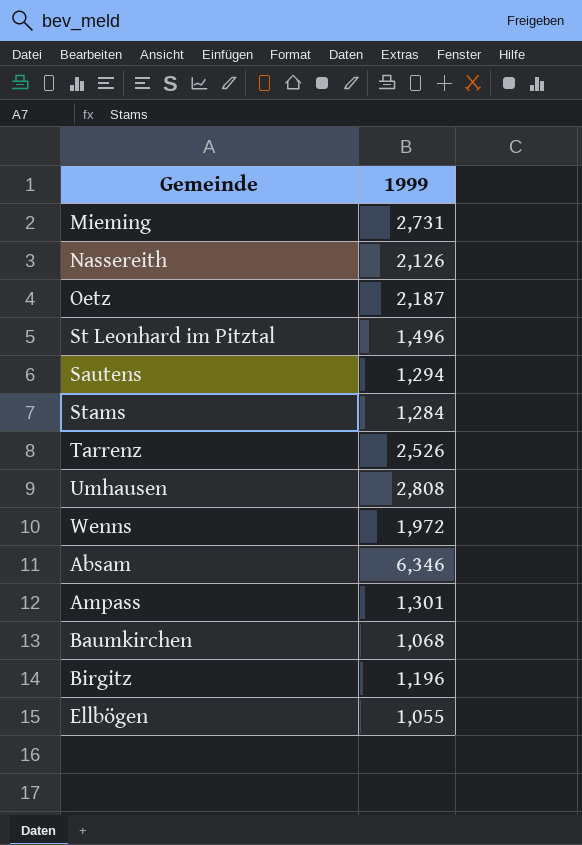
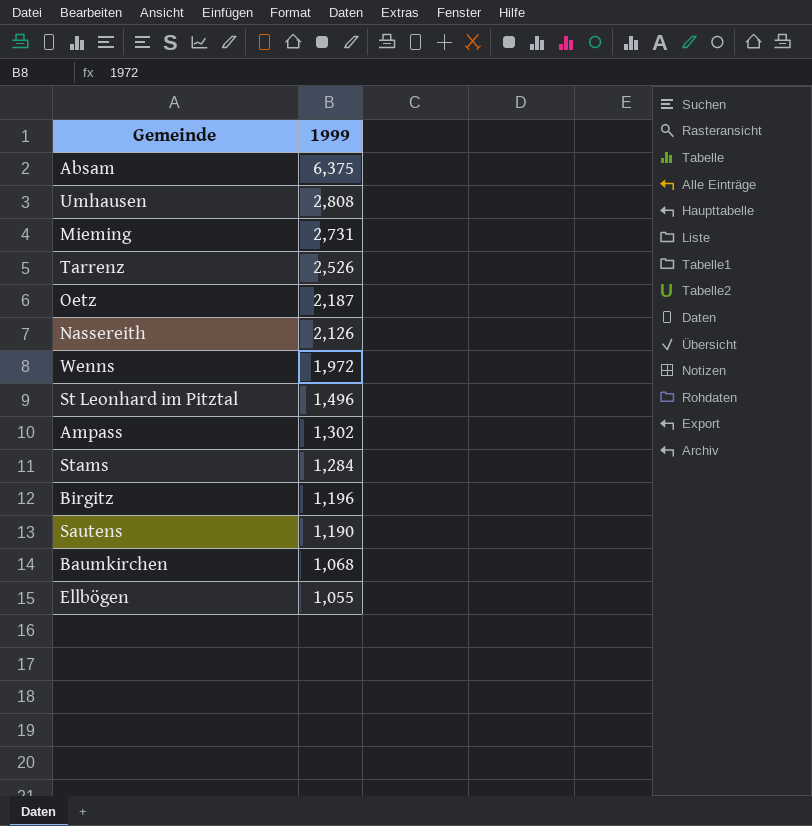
row order: none -> 1999 descending
Absam | 1999: 6,346 -> 6,375
Ampass | 1999: 1,301 -> 1,302
Sautens | 1999: 1,294 -> 1,190

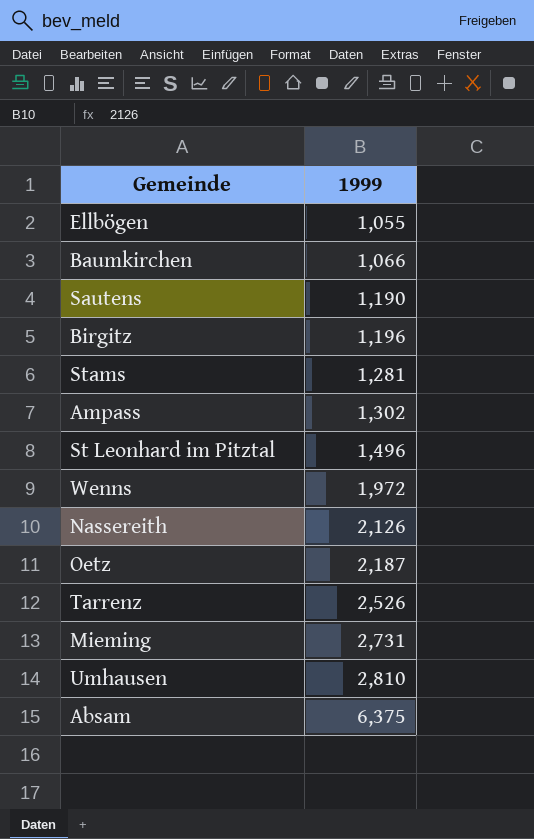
row order: 1999 descending -> 1999 ascending
Baumkirchen | 1999: 1,068 -> 1,066
Stams | 1999: 1,284 -> 1,281
Umhausen | 1999: 2,808 -> 2,810

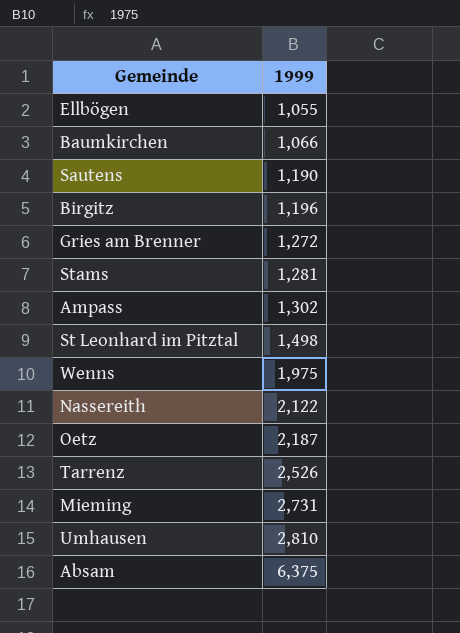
row Gries am Brenner: none -> 1,272
St Leonhard im Pitztal | 1999: 1,496 -> 1,498
Wenns | 1999: 1,972 -> 1,975
Nassereith | 1999: 2,126 -> 2,122

